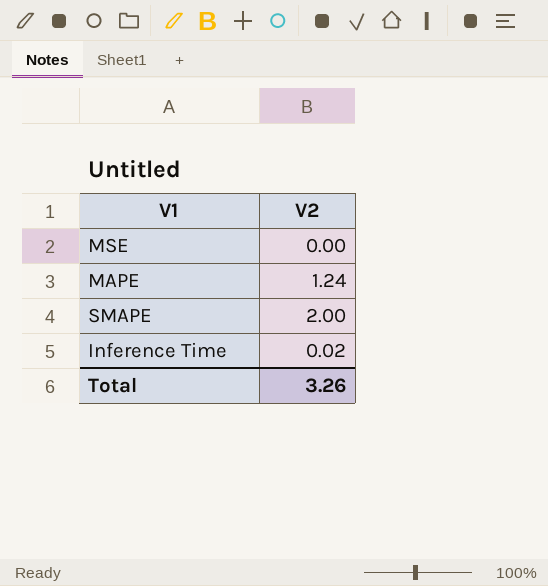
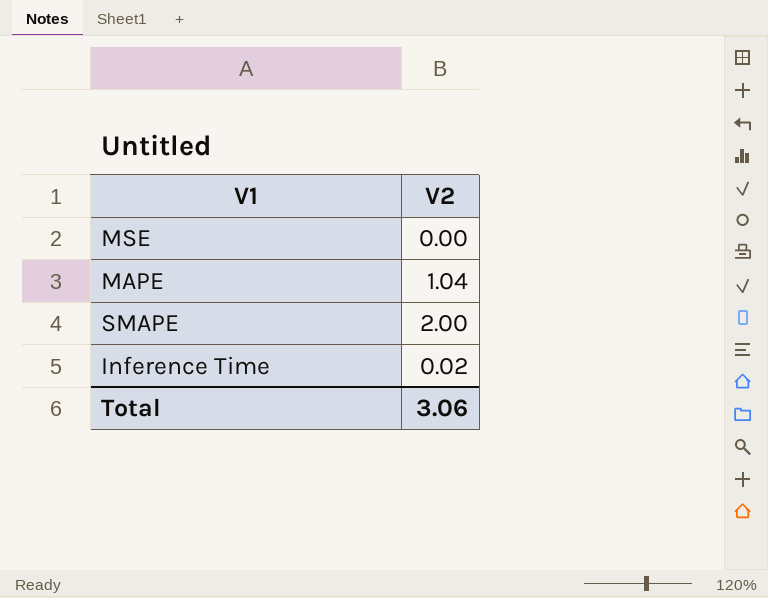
MAPE | V2: 1.24 -> 1.04
Total | V2: 3.26 -> 3.06

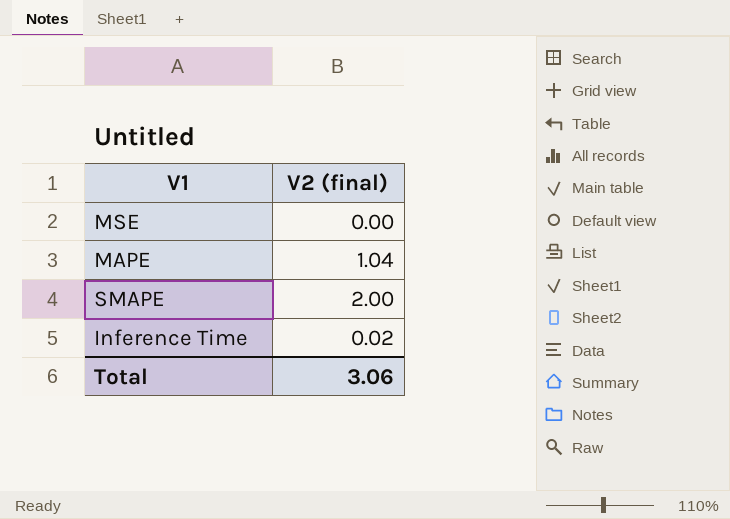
column name: V2 -> V2 (final)

